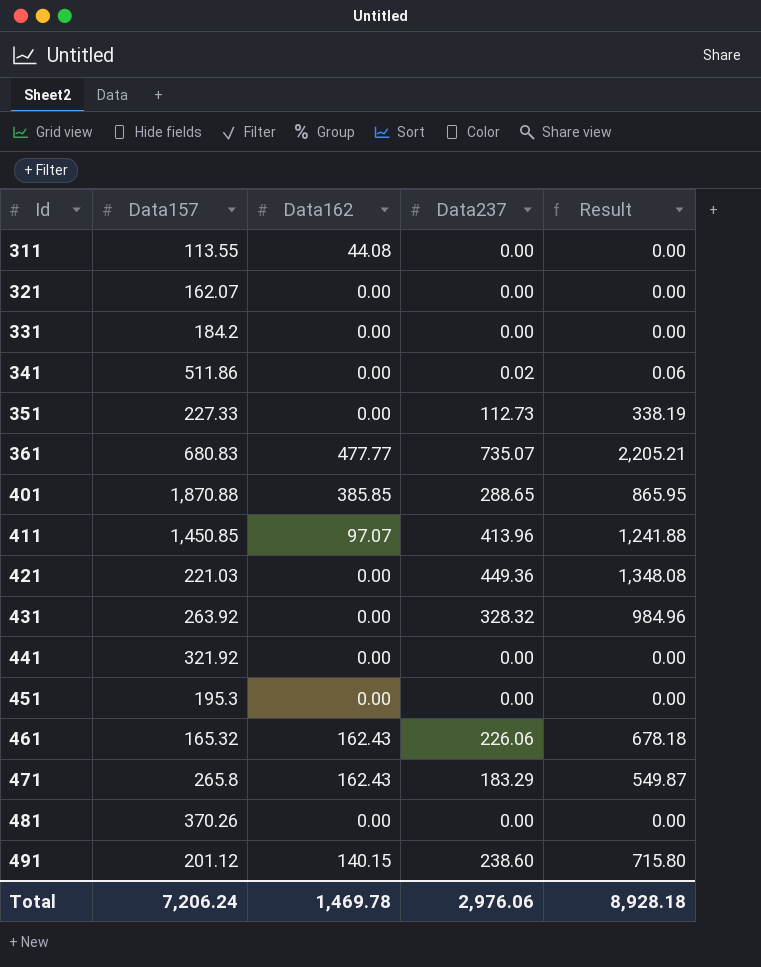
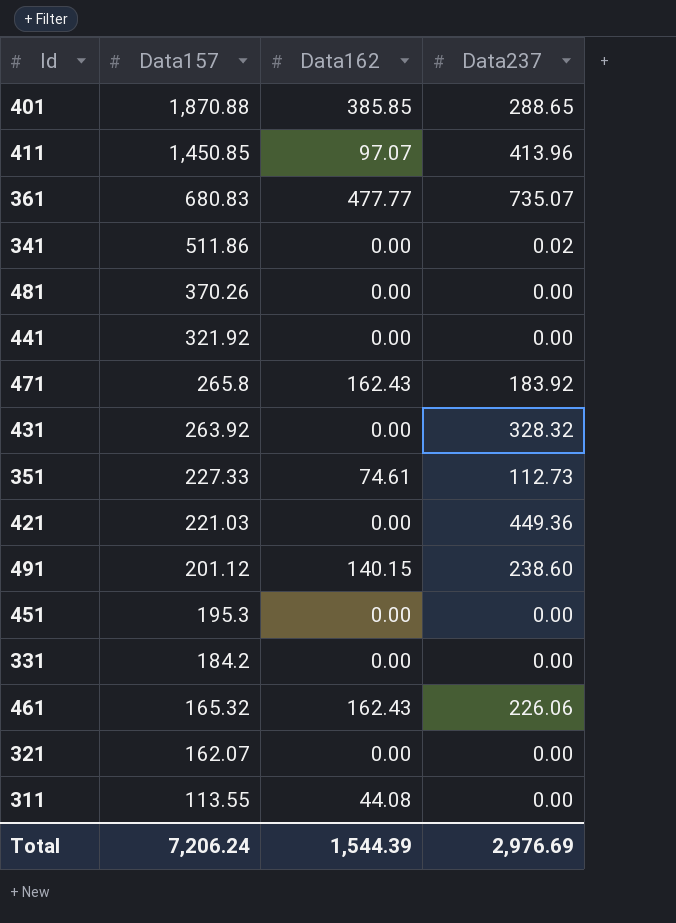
row order: Id ascending -> Data157 descending
column Result | formula: [Data237] * 3 -> none
471 | Data237: 183.29 -> 183.92
351 | Data162: 0.00 -> 74.61
Total | Data162: 1,469.78 -> 1,544.39
Total | Data237: 2,976.06 -> 2,976.69

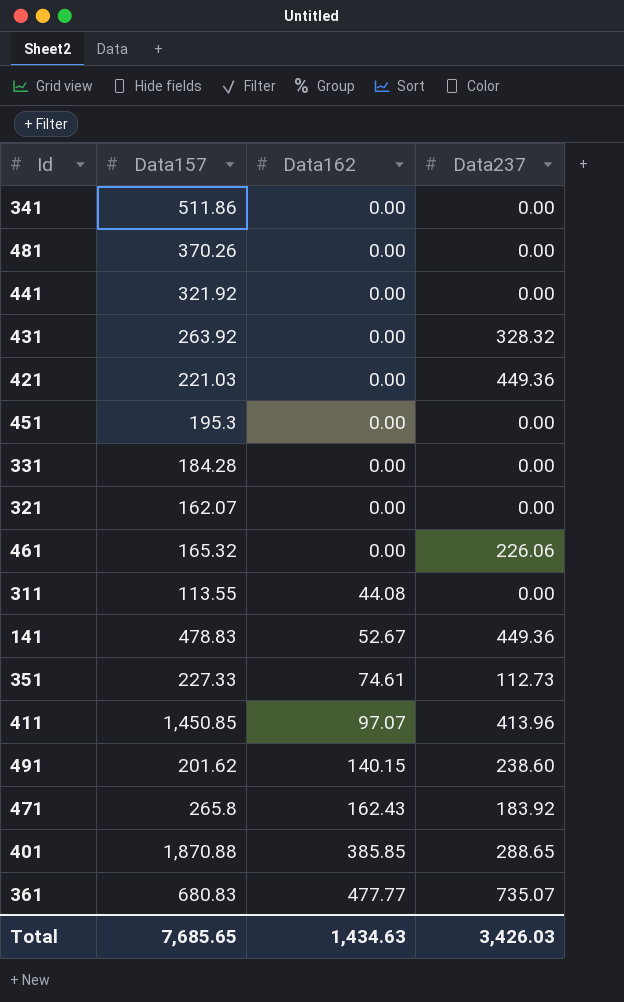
row order: Data157 descending -> Data162 ascending
341 | Data237: 0.02 -> 0.00
331 | Data157: 184.2 -> 184.28
461 | Data162: 162.43 -> 0.00
row 141: none -> 478.83 | 52.67 | 449.36
491 | Data157: 201.12 -> 201.62
Total | Data157: 7,206.24 -> 7,685.65
Total | Data162: 1,544.39 -> 1,434.63
Total | Data237: 2,976.69 -> 3,426.03

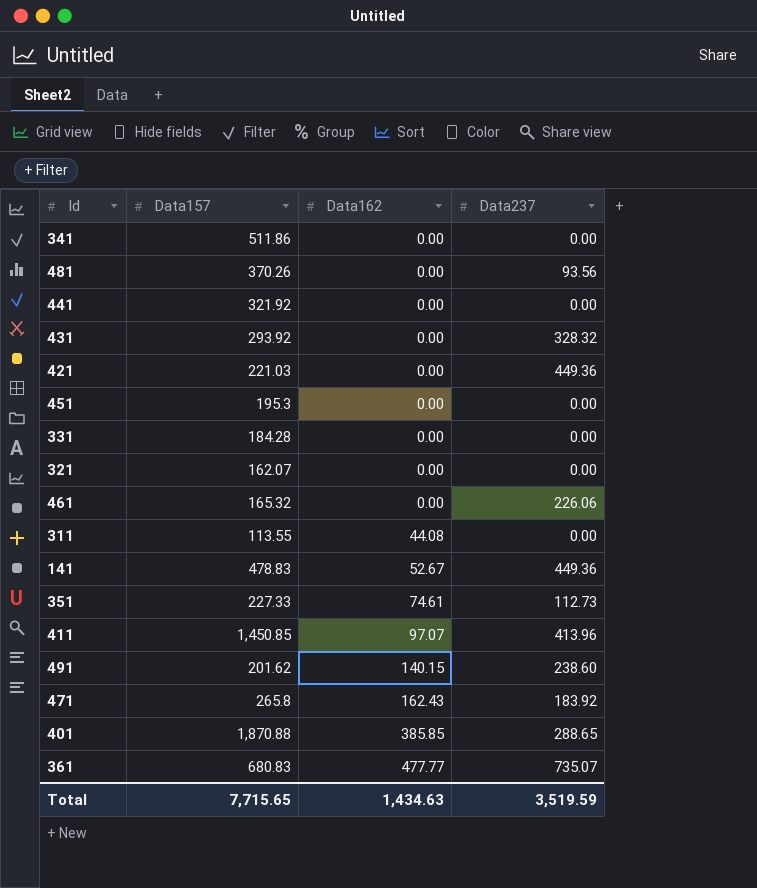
481 | Data237: 0.00 -> 93.56
431 | Data157: 263.92 -> 293.92
Total | Data157: 7,685.65 -> 7,715.65
Total | Data237: 3,426.03 -> 3,519.59

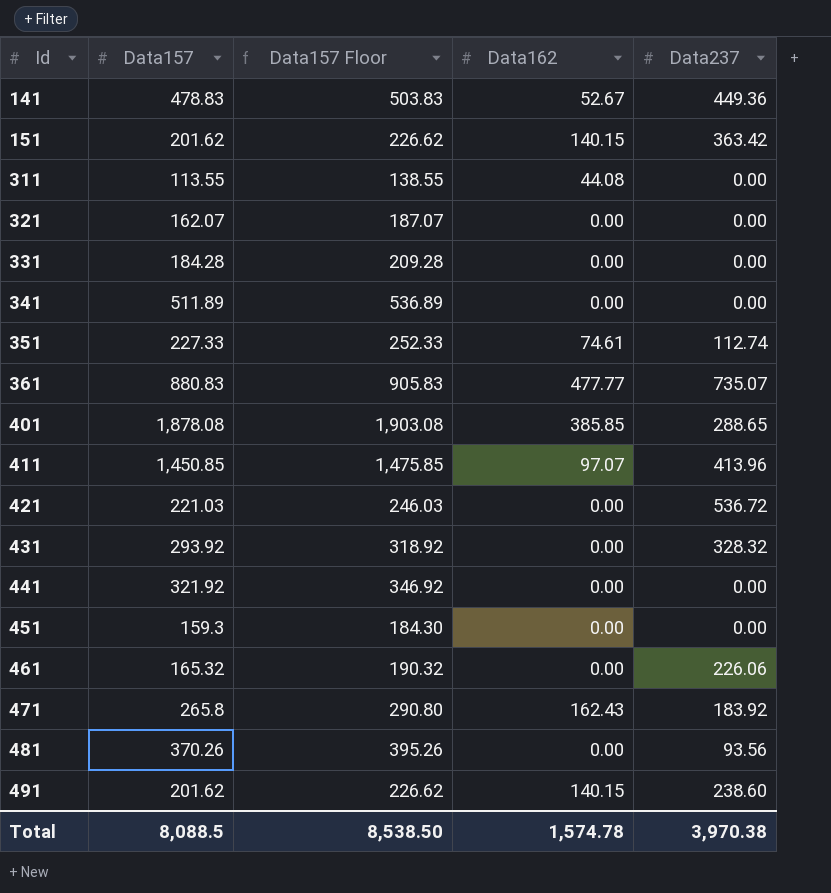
row order: Data162 ascending -> Id ascending
column Data157 Floor | formula: none -> [Data157] + 25
row 151: none -> 201.62 | 226.62 | 140.15 | 363.42
341 | Data157: 511.86 -> 511.89
351 | Data237: 112.73 -> 112.74
361 | Data157: 680.83 -> 880.83
401 | Data157: 1,870.88 -> 1,878.08
421 | Data237: 449.36 -> 536.72
451 | Data157: 195.3 -> 159.3
Total | Data157: 7,715.65 -> 8,088.5
Total | Data162: 1,434.63 -> 1,574.78
Total | Data237: 3,519.59 -> 3,970.38

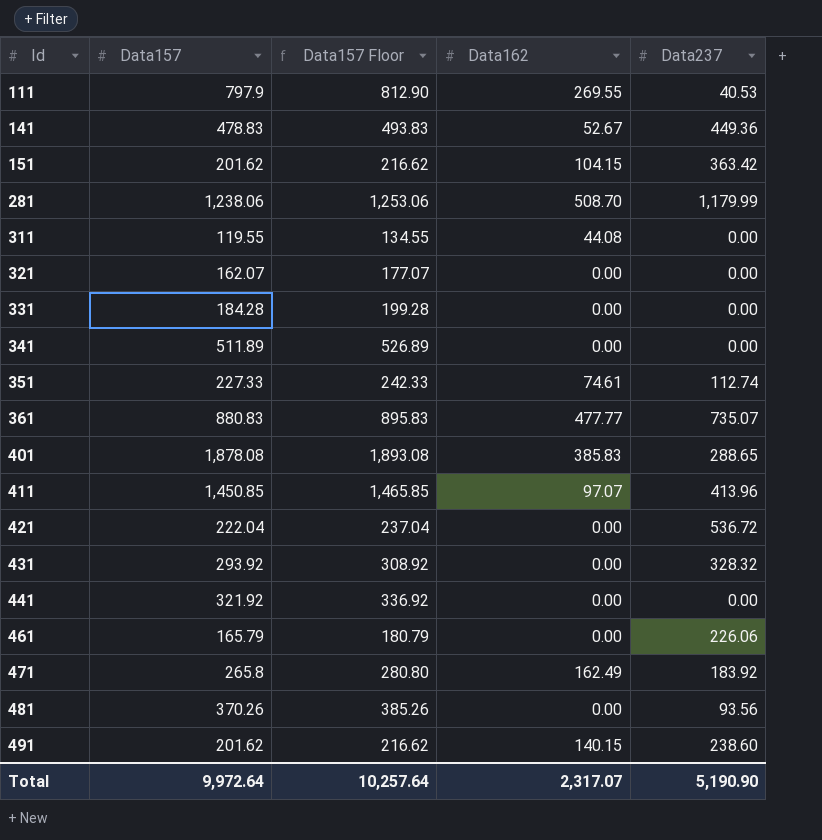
column Data157 Floor | formula: [Data157] + 25 -> [Data157] + 15
row 451: 159.3 | 184.30 | 0.00 | 0.00 -> none
row 111: none -> 797.9 | 812.90 | 269.55 | 40.53
151 | Data162: 140.15 -> 104.15
row 281: none -> 1,238.06 | 1,253.06 | 508.70 | 1,179.99
311 | Data157: 113.55 -> 119.55
401 | Data162: 385.85 -> 385.83
421 | Data157: 221.03 -> 222.04
461 | Data157: 165.32 -> 165.79
471 | Data162: 162.43 -> 162.49
Total | Data157: 8,088.5 -> 9,972.64
Total | Data157 Floor: 8,538.50 -> 10,257.64
Total | Data162: 1,574.78 -> 2,317.07
Total | Data237: 3,970.38 -> 5,190.90

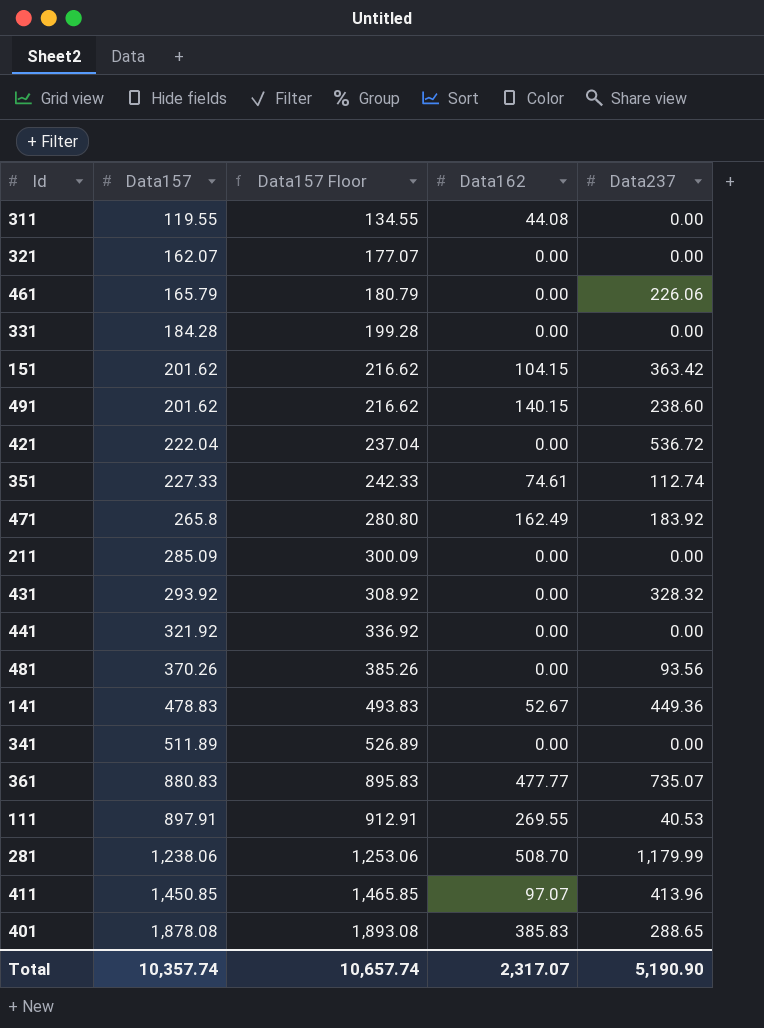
row order: Id ascending -> Data157 ascending
row 211: none -> 285.09 | 300.09 | 0.00 | 0.00
111 | Data157: 797.9 -> 897.91
111 | Data157 Floor: 812.90 -> 912.91
Total | Data157: 9,972.64 -> 10,357.74
Total | Data157 Floor: 10,257.64 -> 10,657.74

